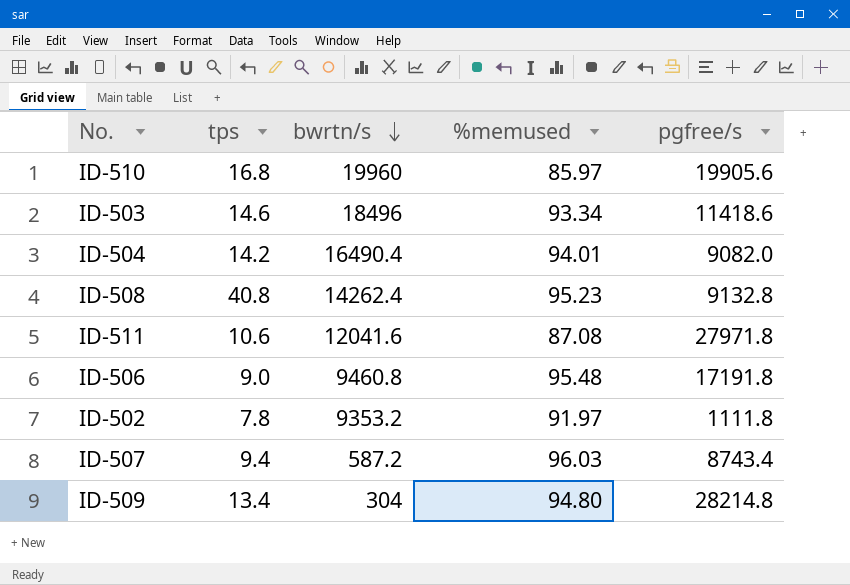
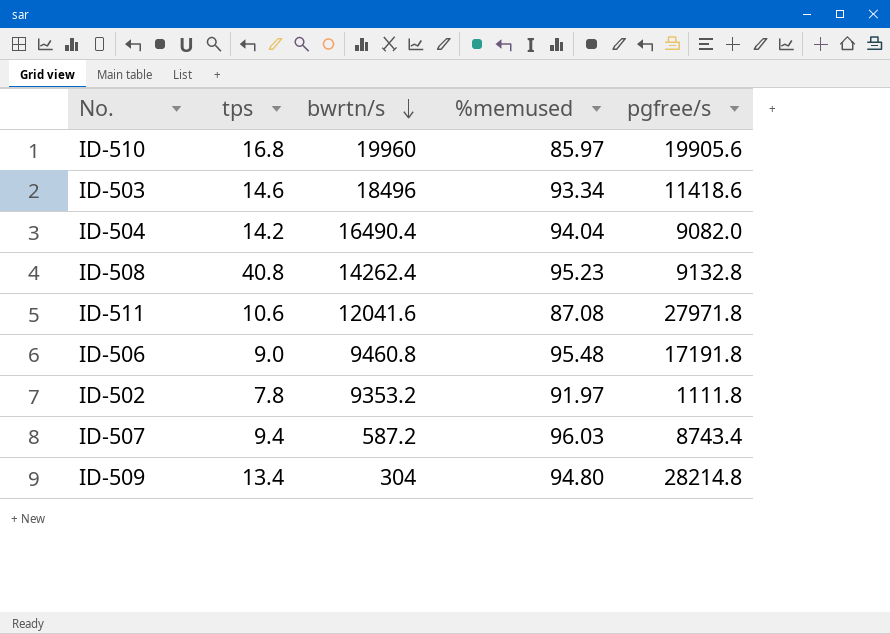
ID-504 | %memused: 94.01 -> 94.04

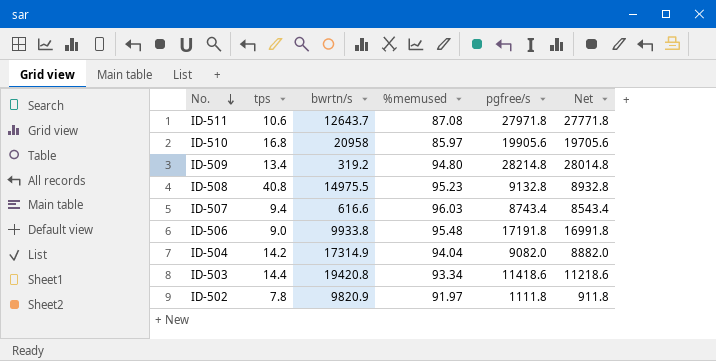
row order: bwrtn/s descending -> No. descending
column Net | formula: none -> [pgfree/s] - 200
ID-511 | bwrtn/s: 12041.6 -> 12643.7
ID-510 | bwrtn/s: 19960 -> 20958
ID-509 | bwrtn/s: 304 -> 319.2
ID-508 | bwrtn/s: 14262.4 -> 14975.5
ID-507 | bwrtn/s: 587.2 -> 616.6
ID-506 | bwrtn/s: 9460.8 -> 9933.8
ID-504 | bwrtn/s: 16490.4 -> 17314.9
ID-503 | tps: 14.6 -> 14.4
ID-503 | bwrtn/s: 18496 -> 19420.8
ID-502 | bwrtn/s: 9353.2 -> 9820.9

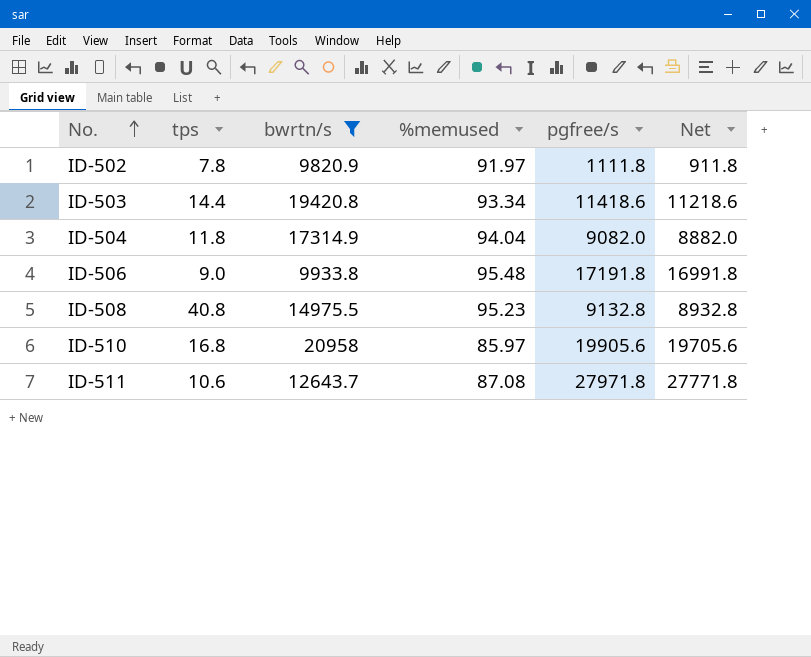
filter: none -> bwrtn/s >= 9820.9
row order: No. descending -> No. ascending
ID-504 | tps: 14.2 -> 11.8

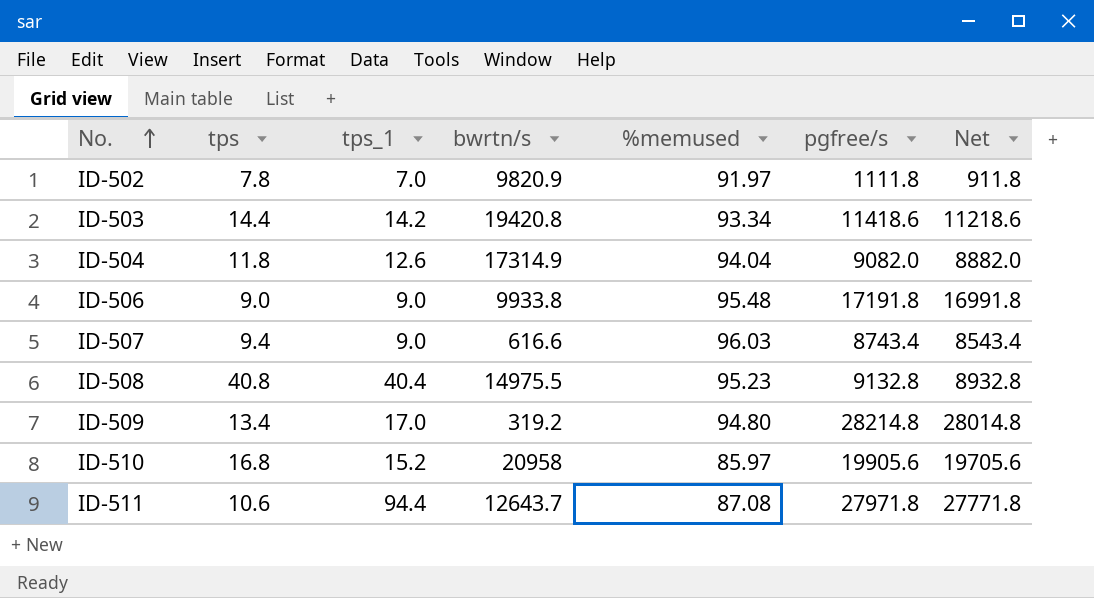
filter: bwrtn/s >= 9820.9 -> none
column tps_1 | position: none -> 3

